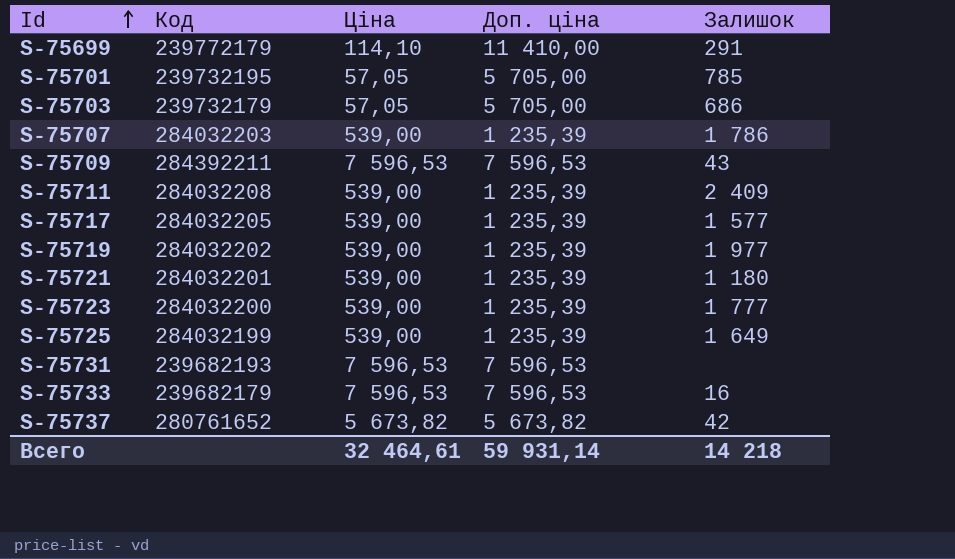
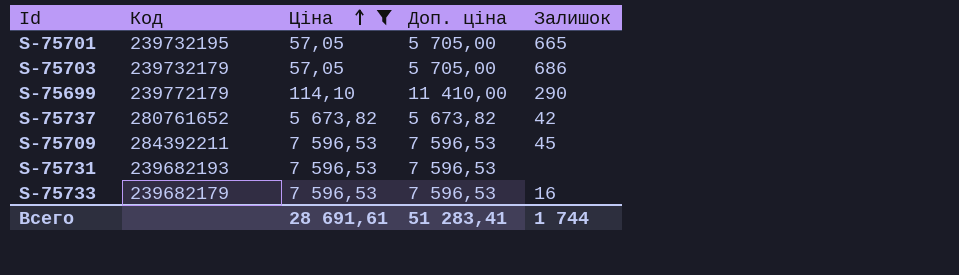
filter: none -> Ціна != 539,00
row order: Id ascending -> Ціна ascending
S-75701 | Залишок: 785 -> 665
S-75699 | Залишок: 291 -> 290
S-75709 | Залишок: 43 -> 45
Всего | Ціна: 32 464,61 -> 28 691,61
Всего | Доп. ціна: 59 931,14 -> 51 283,41
Всего | Залишок: 14 218 -> 1 744

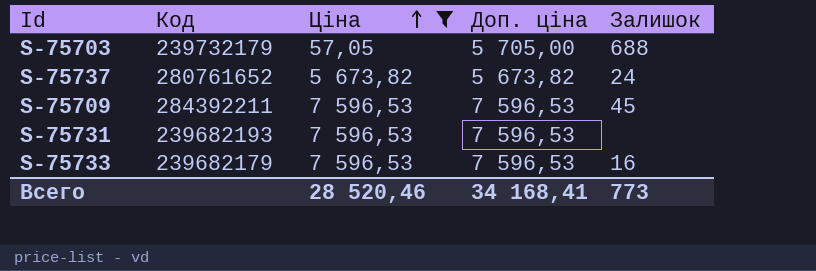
row S-75701: 239732195 | 57,05 | 5 705,00 | 665 -> none
row S-75699: 239772179 | 114,10 | 11 410,00 | 290 -> none
S-75703 | Залишок: 686 -> 688
S-75737 | Залишок: 42 -> 24
Всего | Ціна: 28 691,61 -> 28 520,46
Всего | Доп. ціна: 51 283,41 -> 34 168,41
Всего | Залишок: 1 744 -> 773

